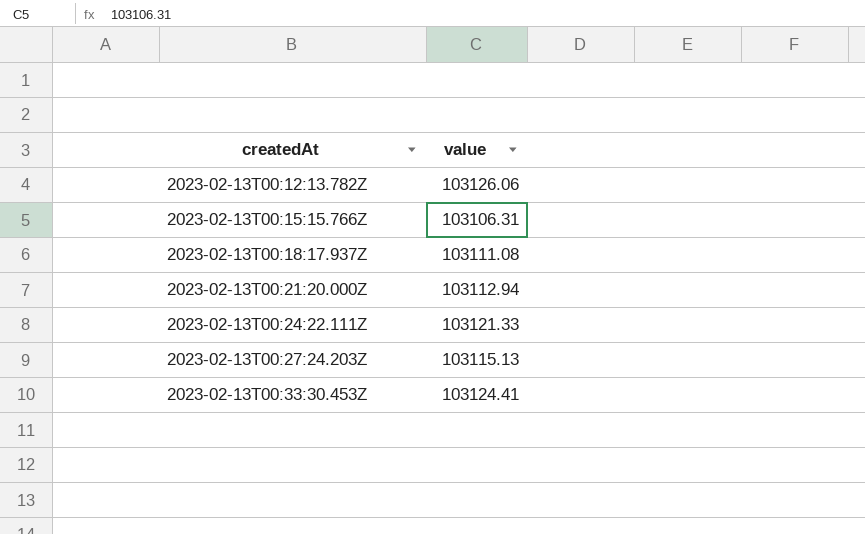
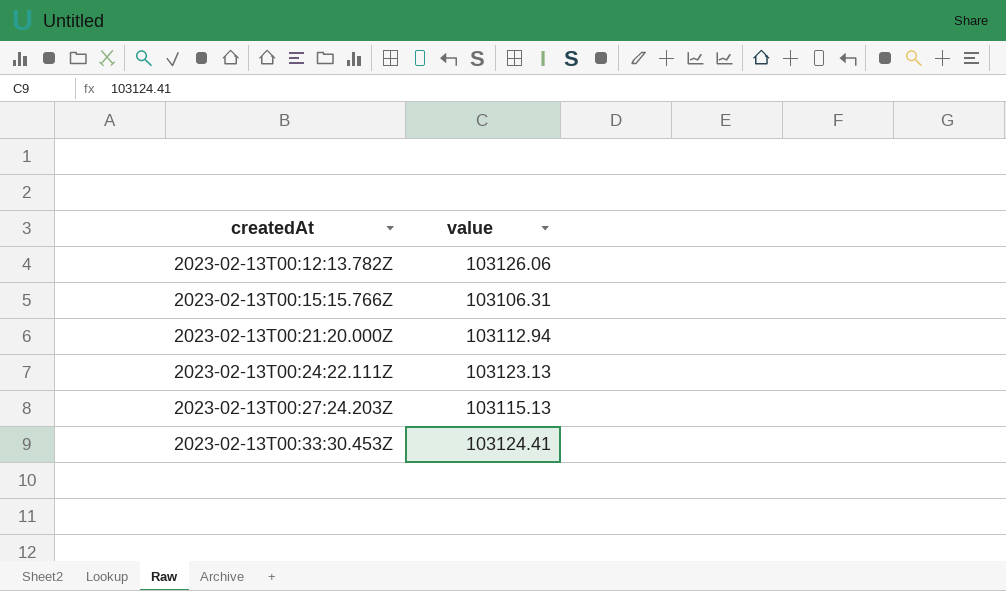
row 2023-02-13T00:18:17.937Z: 103111.08 -> none
2023-02-13T00:24:22.111Z | value: 103121.33 -> 103123.13

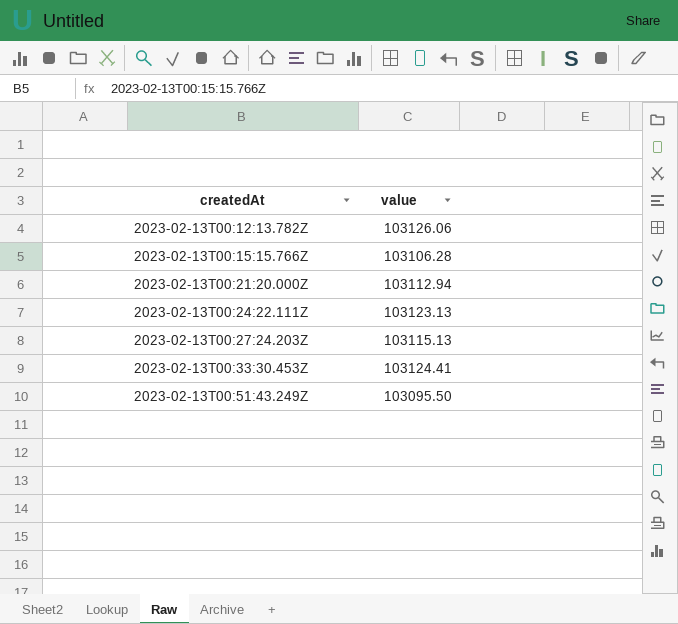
2023-02-13T00:15:15.766Z | value: 103106.31 -> 103106.28
row 2023-02-13T00:51:43.249Z: none -> 103095.50

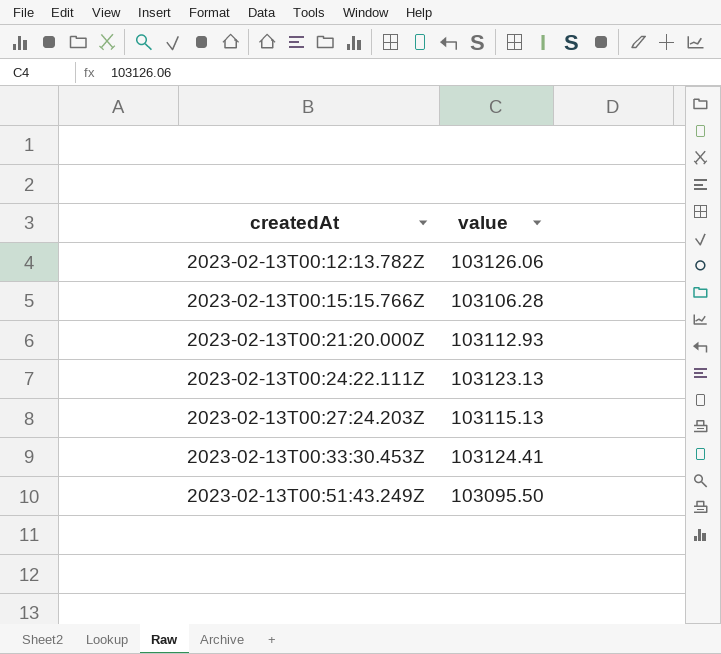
2023-02-13T00:21:20.000Z | value: 103112.94 -> 103112.93

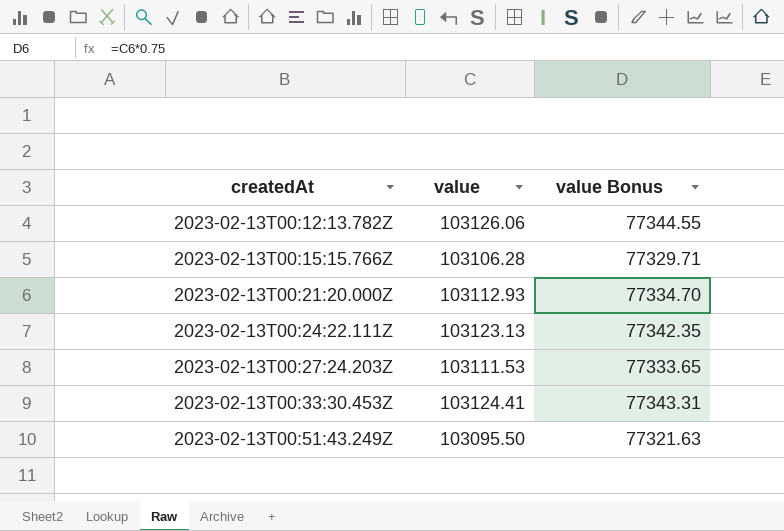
column value Bonus | formula: none -> [value] * 0.75
2023-02-13T00:27:24.203Z | value: 103115.13 -> 103111.53

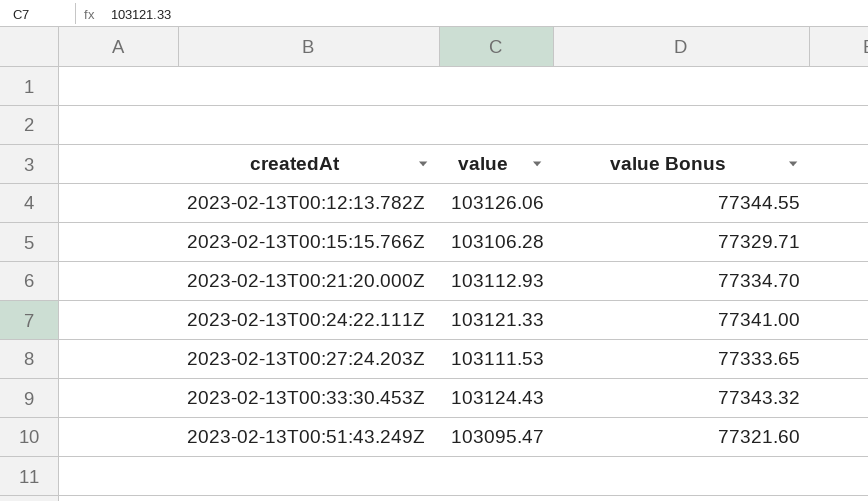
2023-02-13T00:24:22.111Z | value: 103123.13 -> 103121.33
2023-02-13T00:24:22.111Z | value Bonus: 77342.35 -> 77341.00
2023-02-13T00:33:30.453Z | value: 103124.41 -> 103124.43
2023-02-13T00:33:30.453Z | value Bonus: 77343.31 -> 77343.32
2023-02-13T00:51:43.249Z | value: 103095.50 -> 103095.47
2023-02-13T00:51:43.249Z | value Bonus: 77321.63 -> 77321.60

